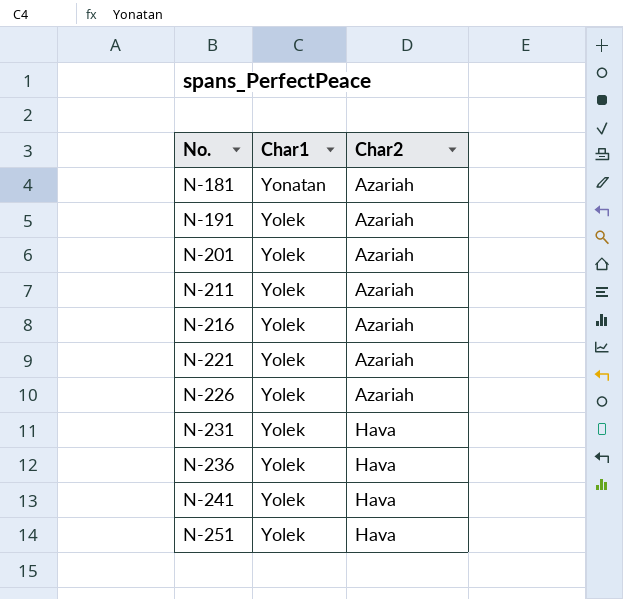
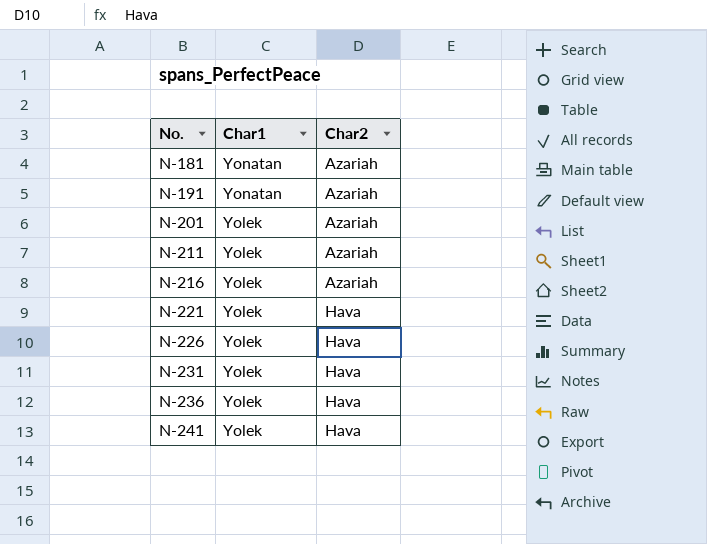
row N-251: Yolek | Hava -> none
N-191 | Char1: Yolek -> Yonatan
N-221 | Char2: Azariah -> Hava
N-226 | Char2: Azariah -> Hava

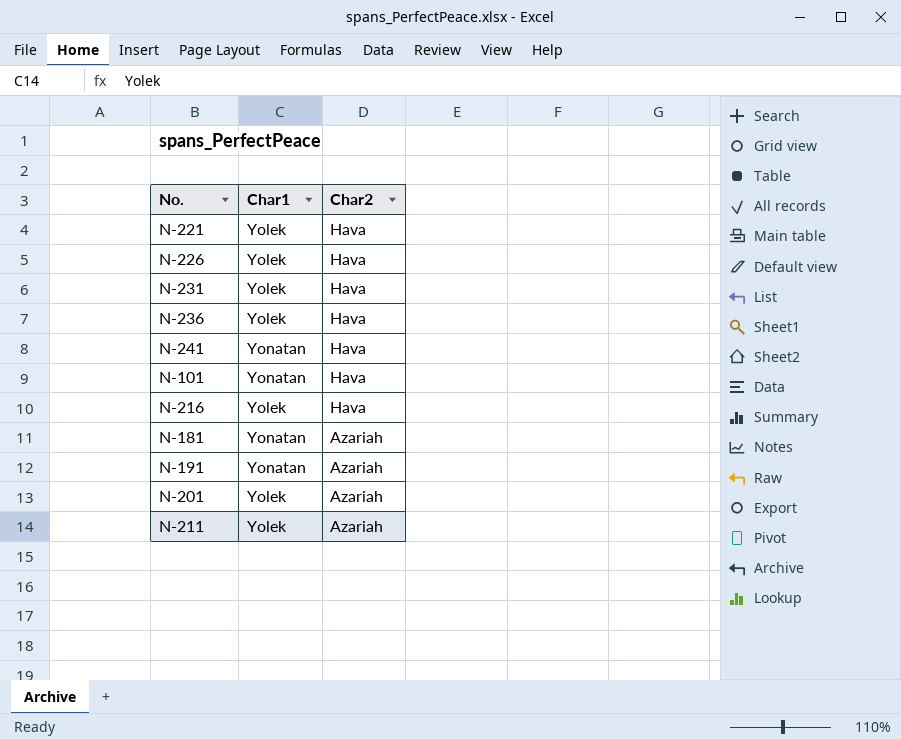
row order: No. ascending -> Char2 descending
N-241 | Char1: Yolek -> Yonatan
row N-101: none -> Yonatan | Hava
N-216 | Char2: Azariah -> Hava

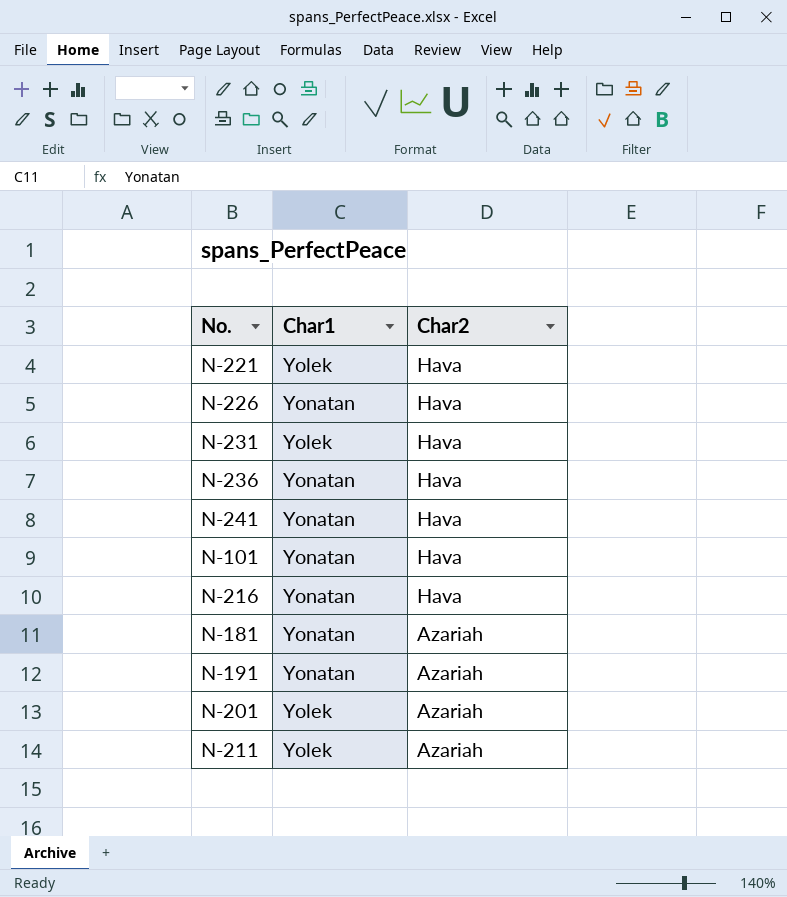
N-226 | Char1: Yolek -> Yonatan
N-236 | Char1: Yolek -> Yonatan
N-216 | Char1: Yolek -> Yonatan

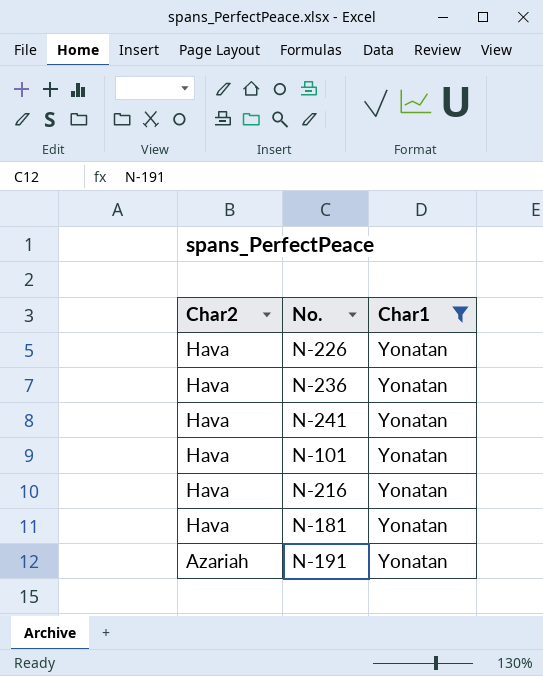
filter: none -> Char1 = Yonatan
column Char2 | position: 3 -> 1
N-181 | Char2: Azariah -> Hava

